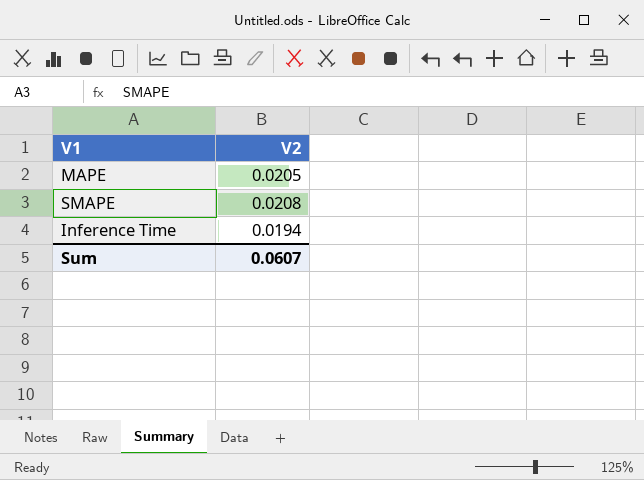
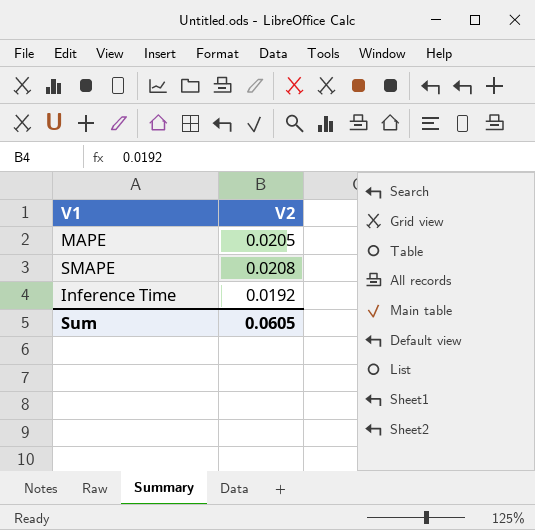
Inference Time | V2: 0.0194 -> 0.0192
Sum | V2: 0.0607 -> 0.0605

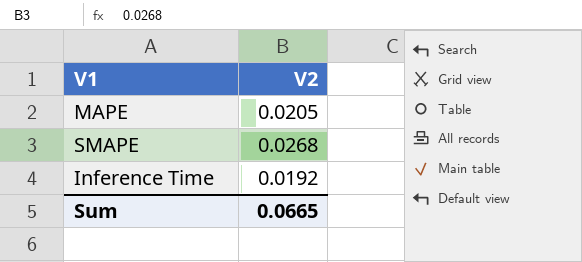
SMAPE | V2: 0.0208 -> 0.0268
Sum | V2: 0.0605 -> 0.0665

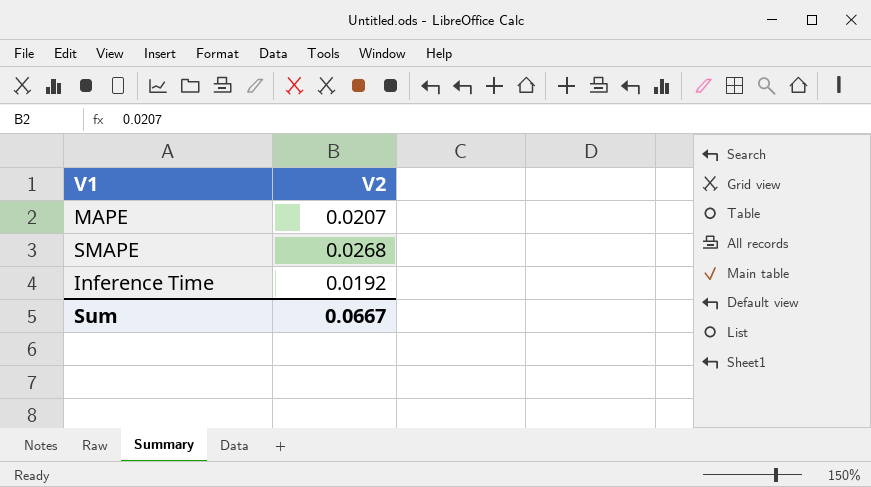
MAPE | V2: 0.0205 -> 0.0207
Sum | V2: 0.0665 -> 0.0667

